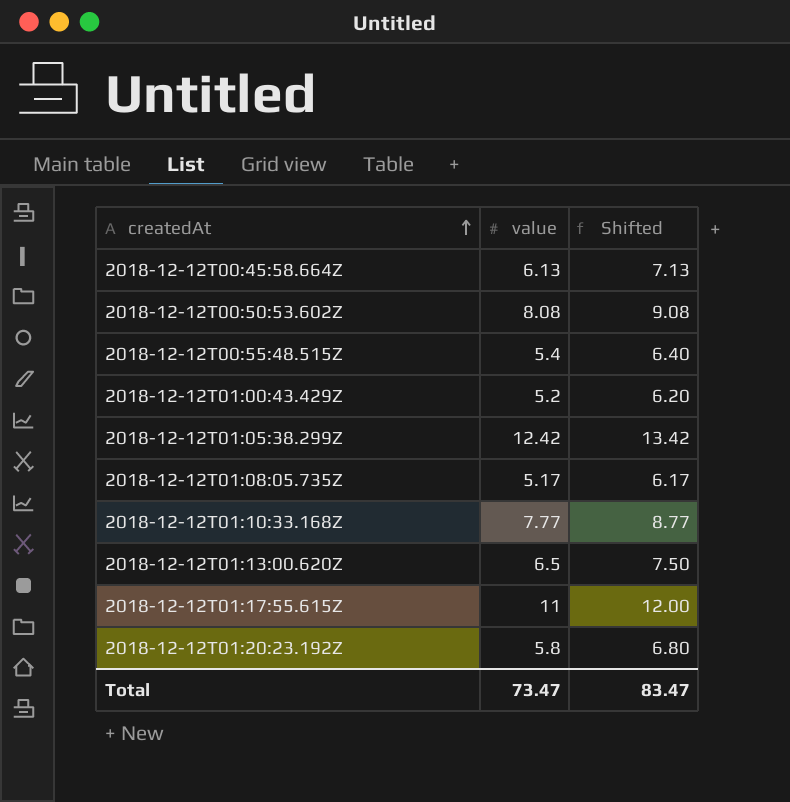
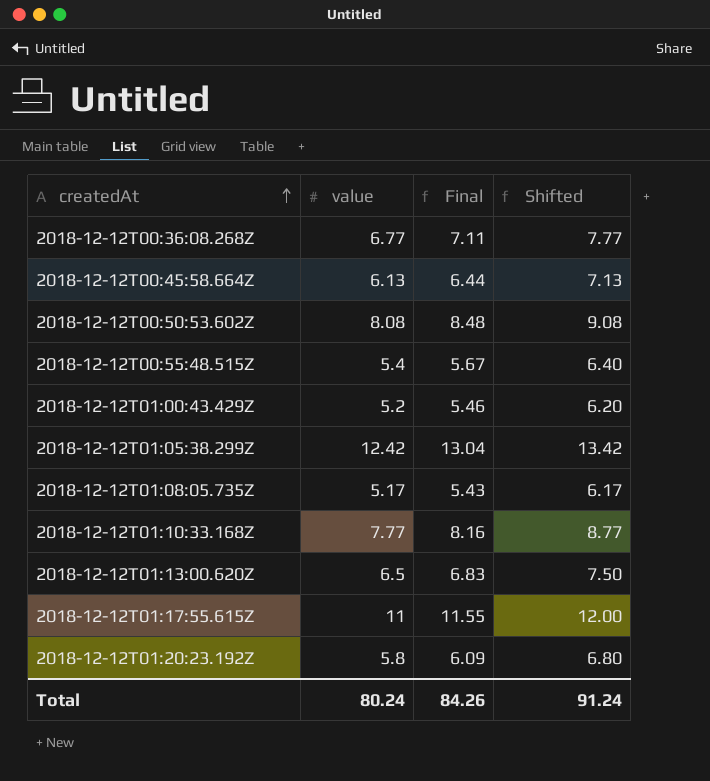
column Final | formula: none -> [value] * 1.05
row 2018-12-12T00:36:08.268Z: none -> 6.77 | 7.11 | 7.77
Total | value: 73.47 -> 80.24
Total | Shifted: 83.47 -> 91.24

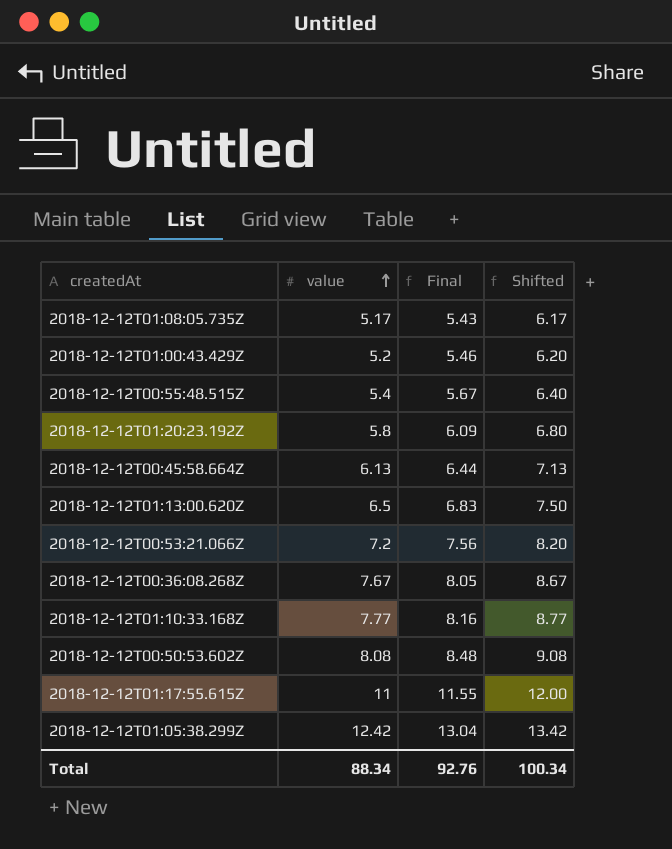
row order: createdAt ascending -> value ascending
row 2018-12-12T00:53:21.066Z: none -> 7.2 | 7.56 | 8.20
2018-12-12T00:36:08.268Z | value: 6.77 -> 7.67
2018-12-12T00:36:08.268Z | Final: 7.11 -> 8.05
2018-12-12T00:36:08.268Z | Shifted: 7.77 -> 8.67
Total | value: 80.24 -> 88.34
Total | Final: 84.26 -> 92.76
Total | Shifted: 91.24 -> 100.34

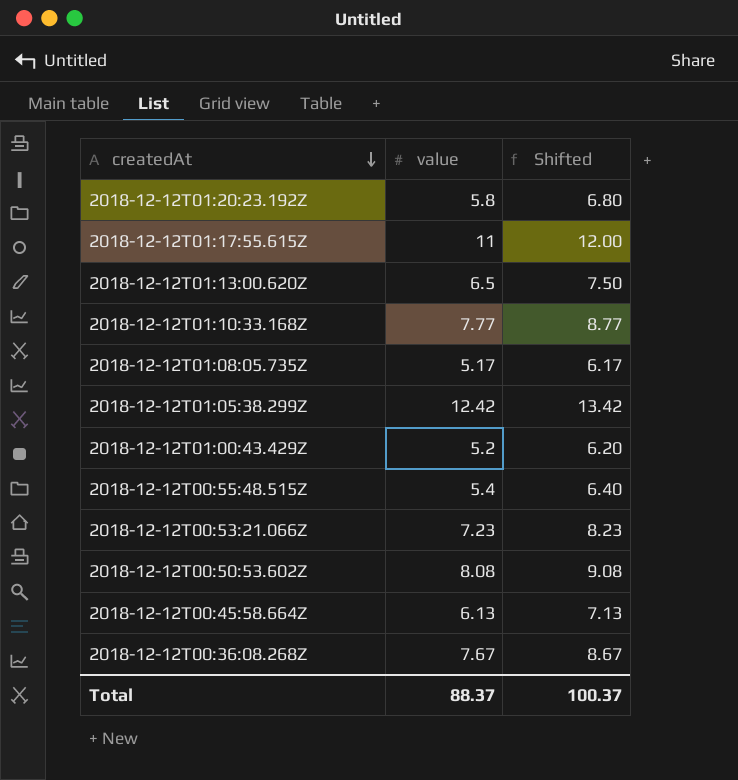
row order: value ascending -> createdAt descending
column Final | formula: [value] * 1.05 -> none
2018-12-12T00:53:21.066Z | value: 7.2 -> 7.23
2018-12-12T00:53:21.066Z | Shifted: 8.20 -> 8.23
Total | value: 88.34 -> 88.37
Total | Shifted: 100.34 -> 100.37

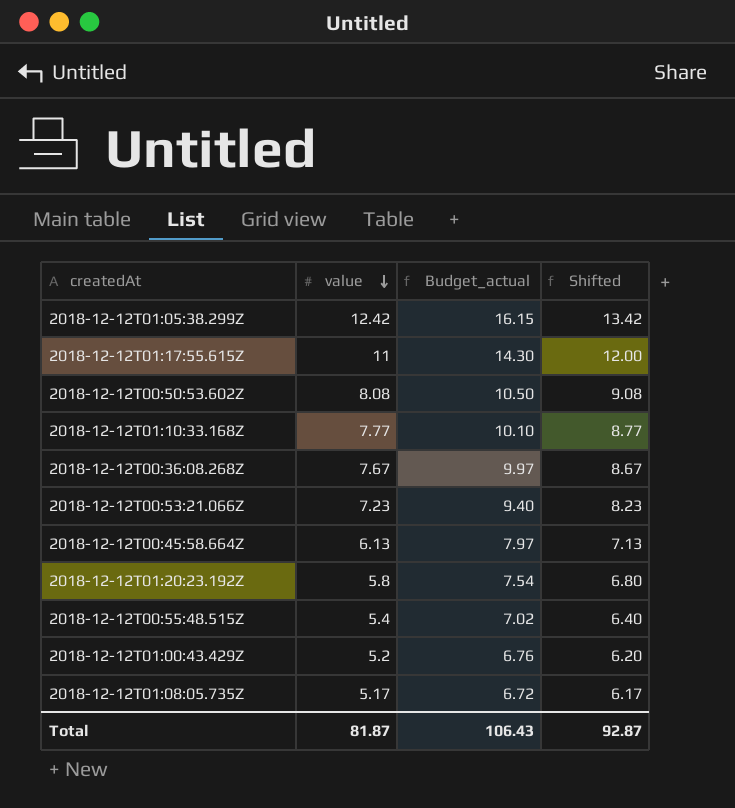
row order: createdAt descending -> value descending
column Budget_actual | formula: none -> [value] * 1.3
row 2018-12-12T01:13:00.620Z: 6.5 | 7.50 -> none
Total | value: 88.37 -> 81.87
Total | Shifted: 100.37 -> 92.87

